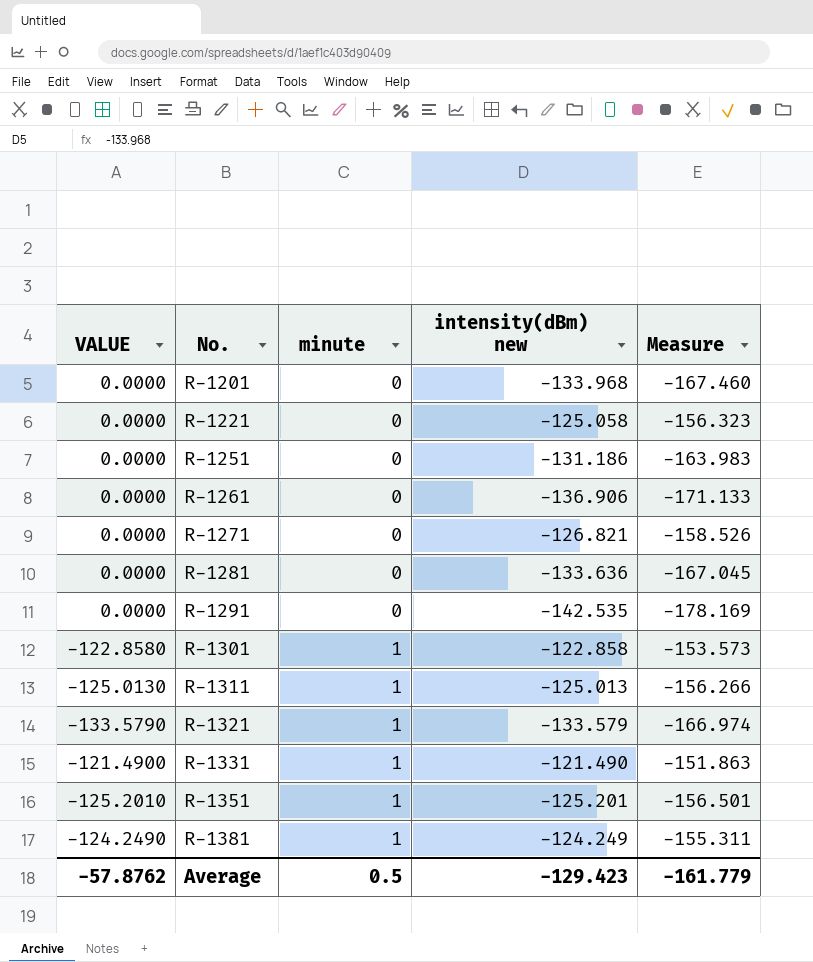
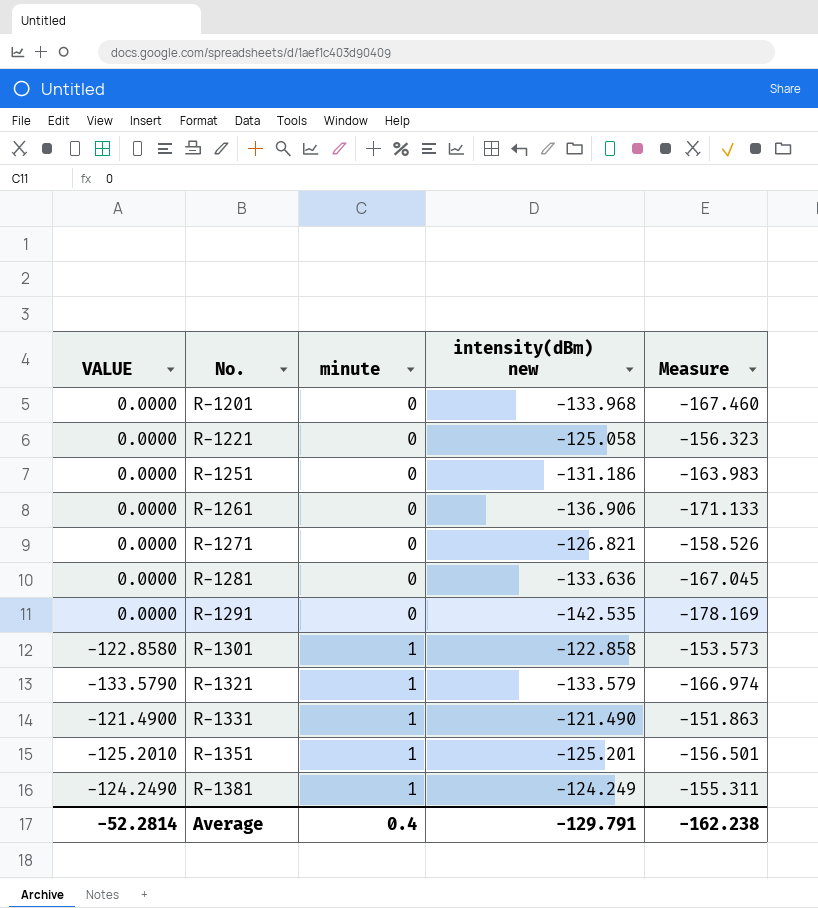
row R-1311: -125.0130 | 1 | -125.013 | -156.266 -> none
Average | VALUE: -57.8762 -> -52.2814
Average | minute: 0.5 -> 0.4
Average | intensity(dBm) new: -129.423 -> -129.791
Average | Measure: -161.779 -> -162.238

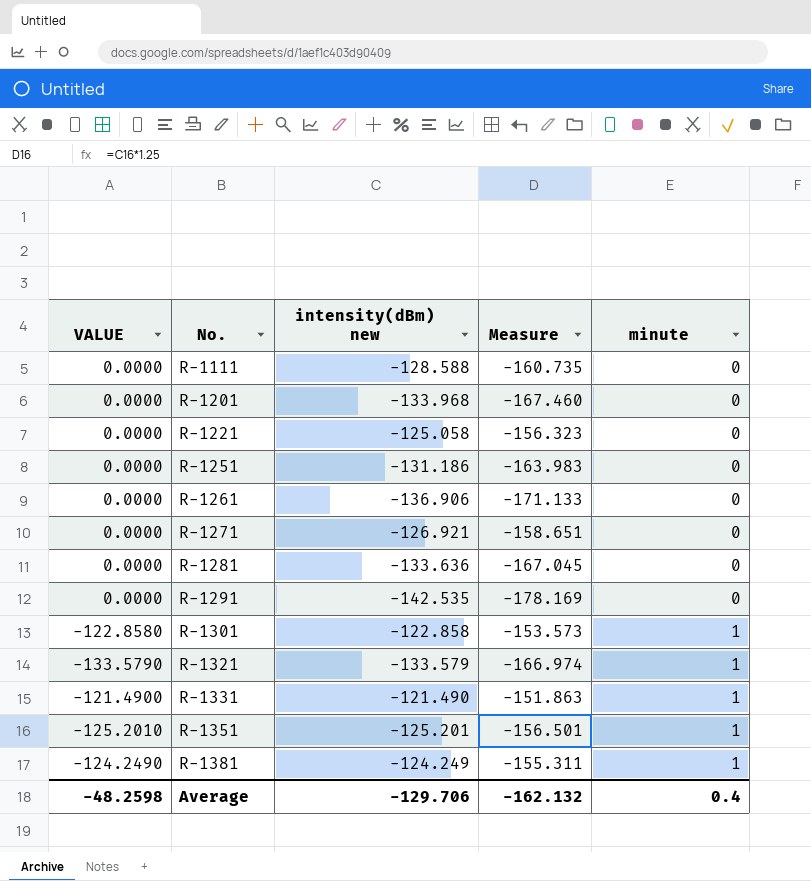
column minute | position: 3 -> 5
row R-1111: none -> 0.0000 | -128.588 | -160.735 | 0
R-1271 | intensity(dBm) new: -126.821 -> -126.921
R-1271 | Measure: -158.526 -> -158.651
Average | VALUE: -52.2814 -> -48.2598
Average | intensity(dBm) new: -129.791 -> -129.706
Average | Measure: -162.238 -> -162.132

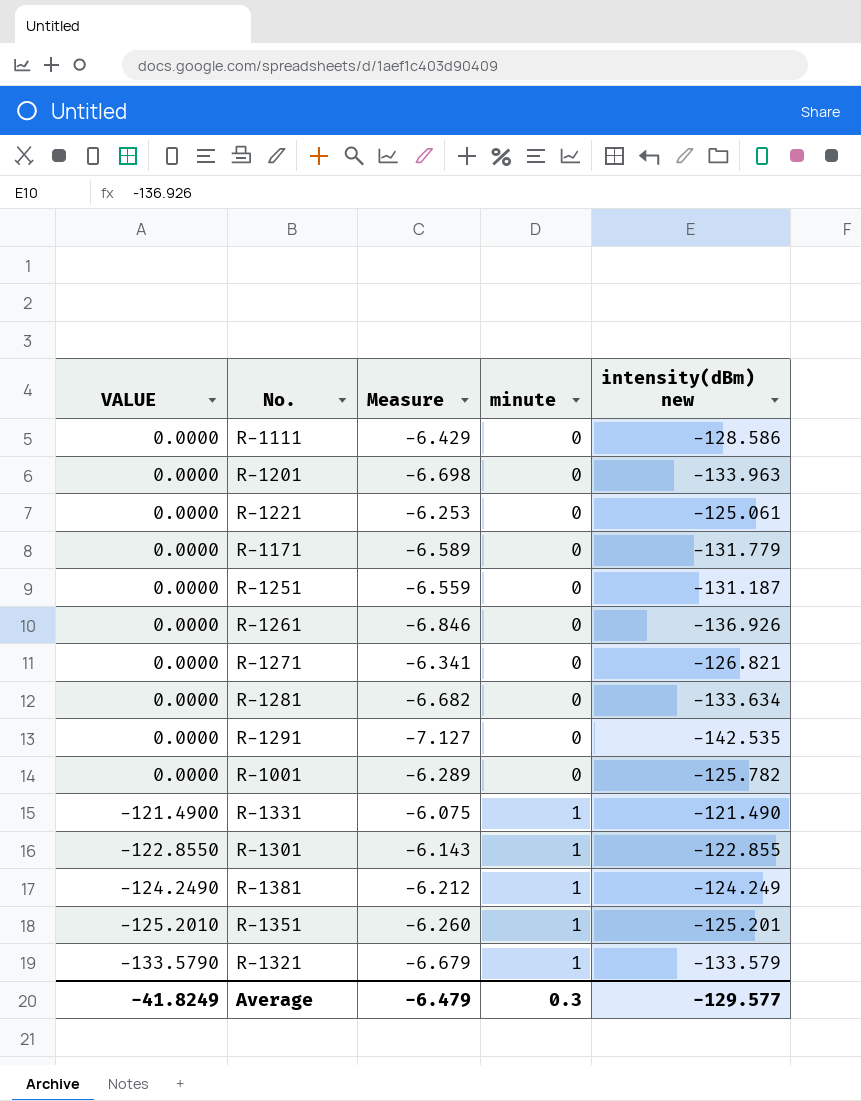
row order: No. ascending -> VALUE descending
column Measure | formula: [intensity(dBm) new] * 1.25 -> [intensity(dBm) new] * 0.05
column intensity(dBm) new | position: 3 -> 5
R-1111 | intensity(dBm) new: -128.588 -> -128.586
R-1201 | intensity(dBm) new: -133.968 -> -133.963
R-1221 | intensity(dBm) new: -125.058 -> -125.061
row R-1171: none -> 0.0000 | -6.589 | 0 | -131.779
R-1251 | intensity(dBm) new: -131.186 -> -131.187
R-1261 | intensity(dBm) new: -136.906 -> -136.926
R-1271 | intensity(dBm) new: -126.921 -> -126.821
R-1281 | intensity(dBm) new: -133.636 -> -133.634
row R-1001: none -> 0.0000 | -6.289 | 0 | -125.782
R-1301 | VALUE: -122.8580 -> -122.8550
R-1301 | intensity(dBm) new: -122.858 -> -122.855
Average | VALUE: -48.2598 -> -41.8249
Average | Measure: -162.132 -> -6.479
Average | minute: 0.4 -> 0.3
Average | intensity(dBm) new: -129.706 -> -129.577

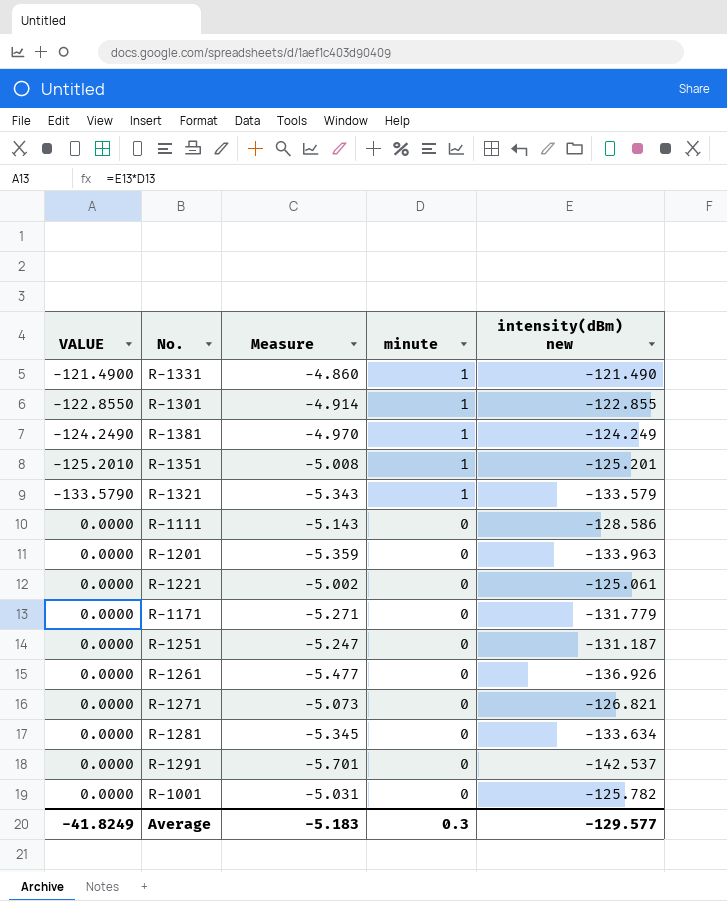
row order: VALUE descending -> minute descending
column Measure | formula: [intensity(dBm) new] * 0.05 -> [intensity(dBm) new] * 0.04
R-1291 | intensity(dBm) new: -142.535 -> -142.537
Average | Measure: -6.479 -> -5.183

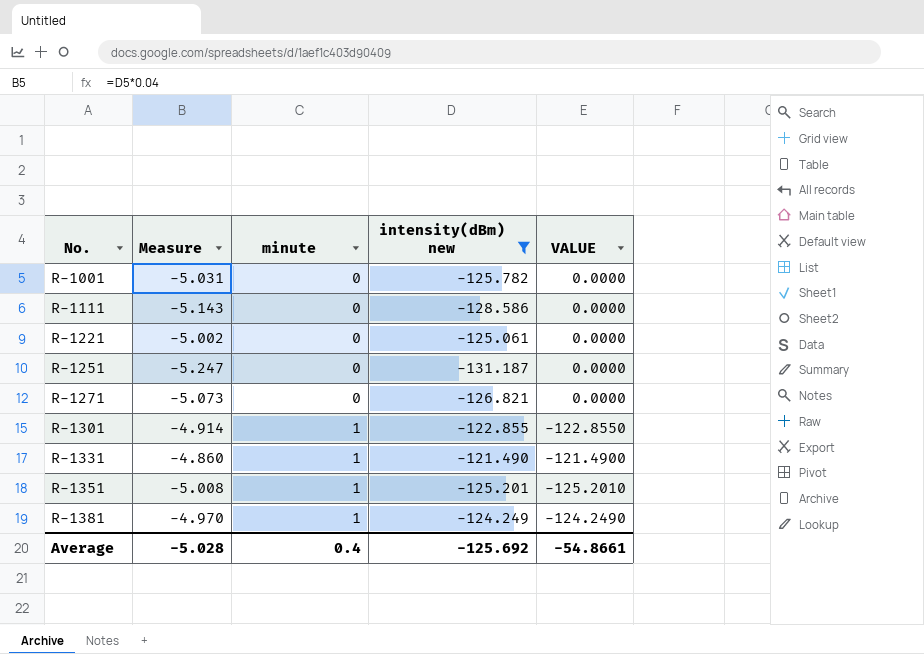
filter: none -> intensity(dBm) new >= -131.187
row order: minute descending -> No. ascending
column VALUE | position: 1 -> 5
Average | Measure: -5.183 -> -5.028
Average | minute: 0.3 -> 0.4
Average | intensity(dBm) new: -129.577 -> -125.692
Average | VALUE: -41.8249 -> -54.8661

